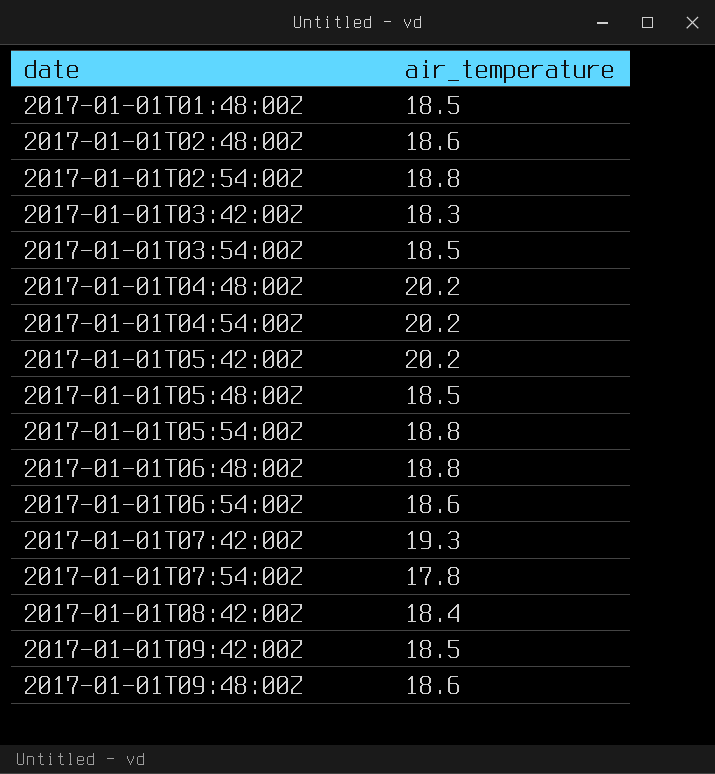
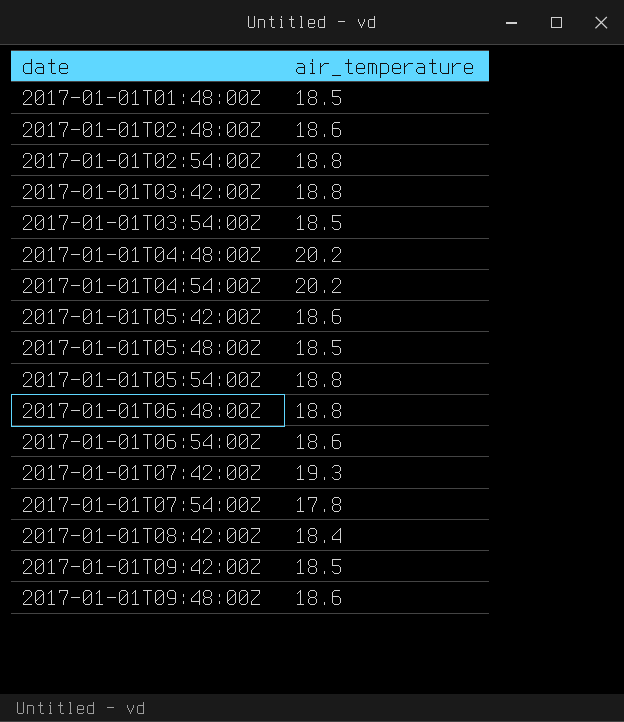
2017-01-01T03:42:00Z | air_temperature: 18.3 -> 18.8
2017-01-01T05:42:00Z | air_temperature: 20.2 -> 18.6

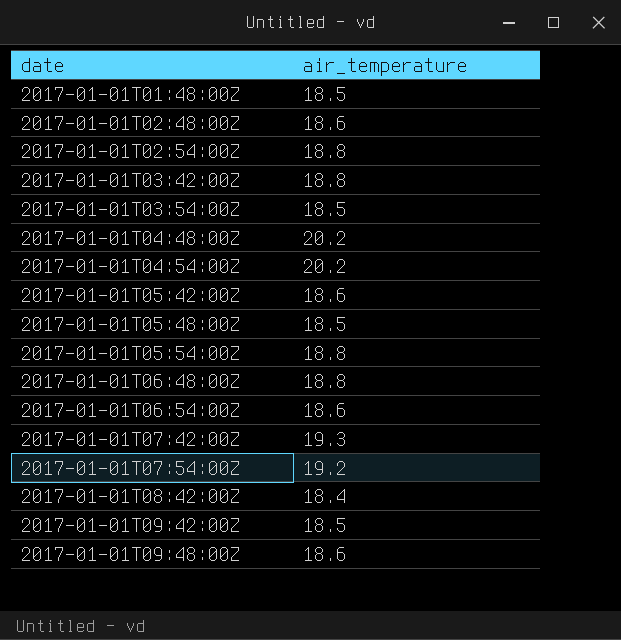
2017-01-01T07:54:00Z | air_temperature: 17.8 -> 19.2

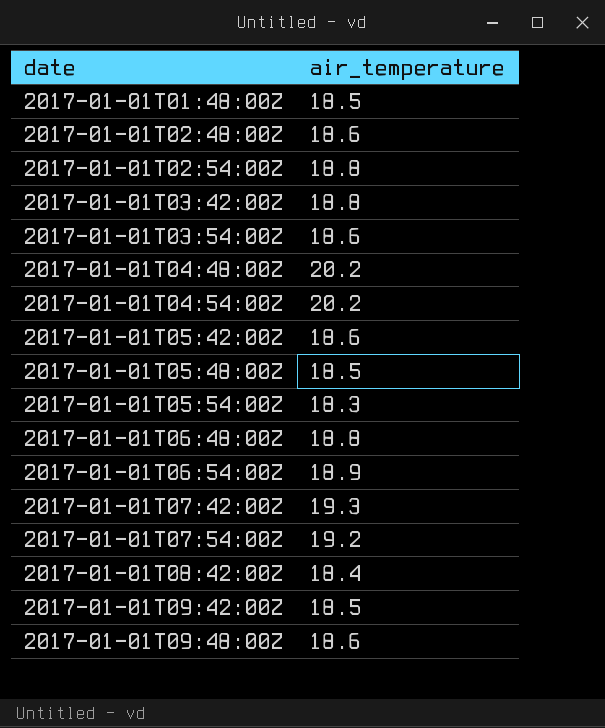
2017-01-01T03:54:00Z | air_temperature: 18.5 -> 18.6
2017-01-01T05:54:00Z | air_temperature: 18.8 -> 18.3
2017-01-01T06:54:00Z | air_temperature: 18.6 -> 18.9

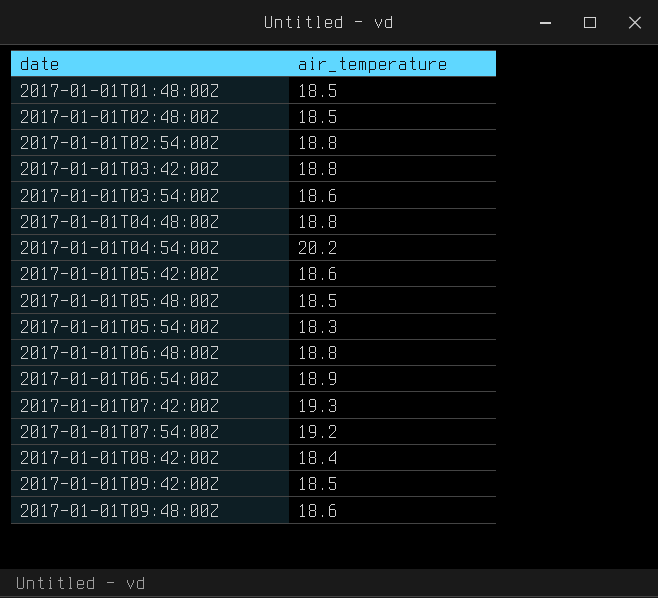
2017-01-01T02:48:00Z | air_temperature: 18.6 -> 18.5
2017-01-01T04:48:00Z | air_temperature: 20.2 -> 18.8

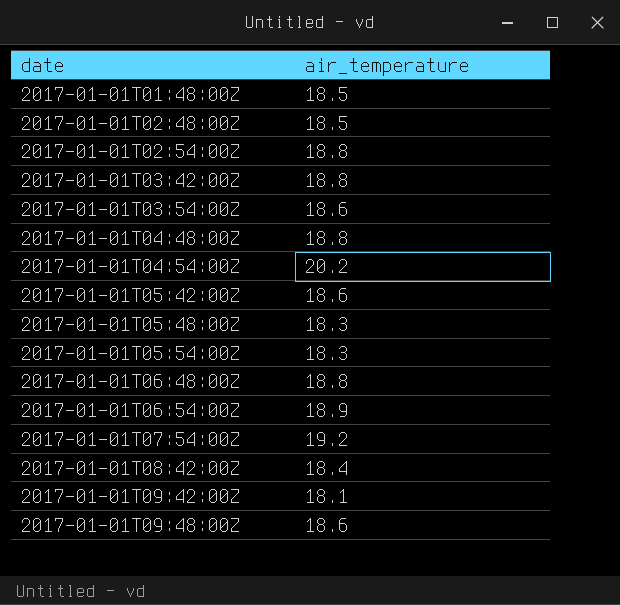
row 2017-01-01T07:42:00Z: 19.3 -> none
2017-01-01T05:48:00Z | air_temperature: 18.5 -> 18.3
2017-01-01T09:42:00Z | air_temperature: 18.5 -> 18.1

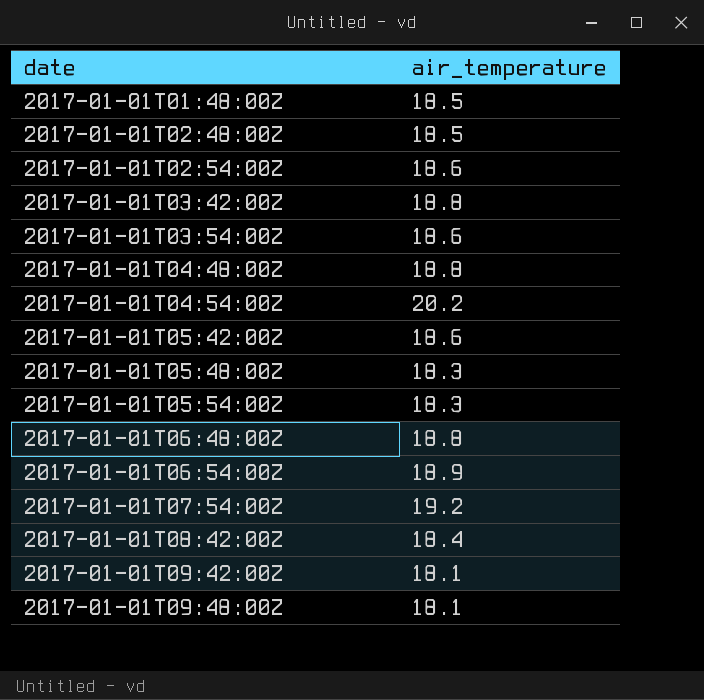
2017-01-01T02:54:00Z | air_temperature: 18.8 -> 18.6
2017-01-01T09:48:00Z | air_temperature: 18.6 -> 18.1

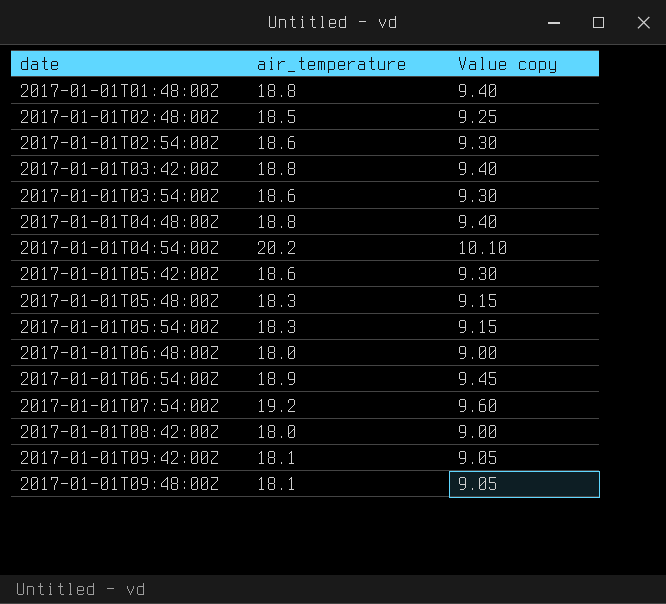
column Value copy | formula: none -> [air_temperature] * 0.5
2017-01-01T01:48:00Z | air_temperature: 18.5 -> 18.8
2017-01-01T06:48:00Z | air_temperature: 18.8 -> 18.0
2017-01-01T08:42:00Z | air_temperature: 18.4 -> 18.0

